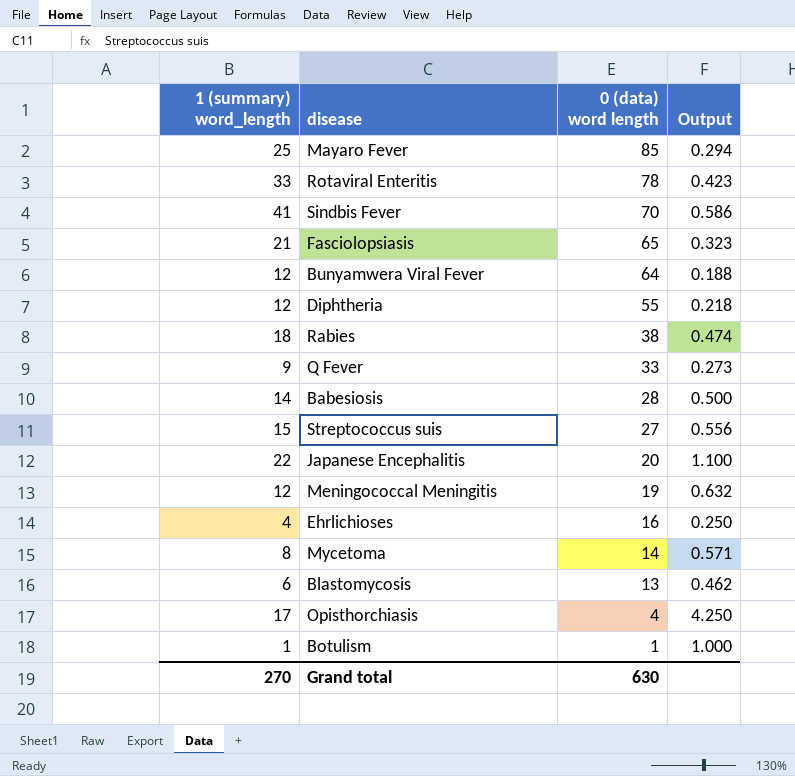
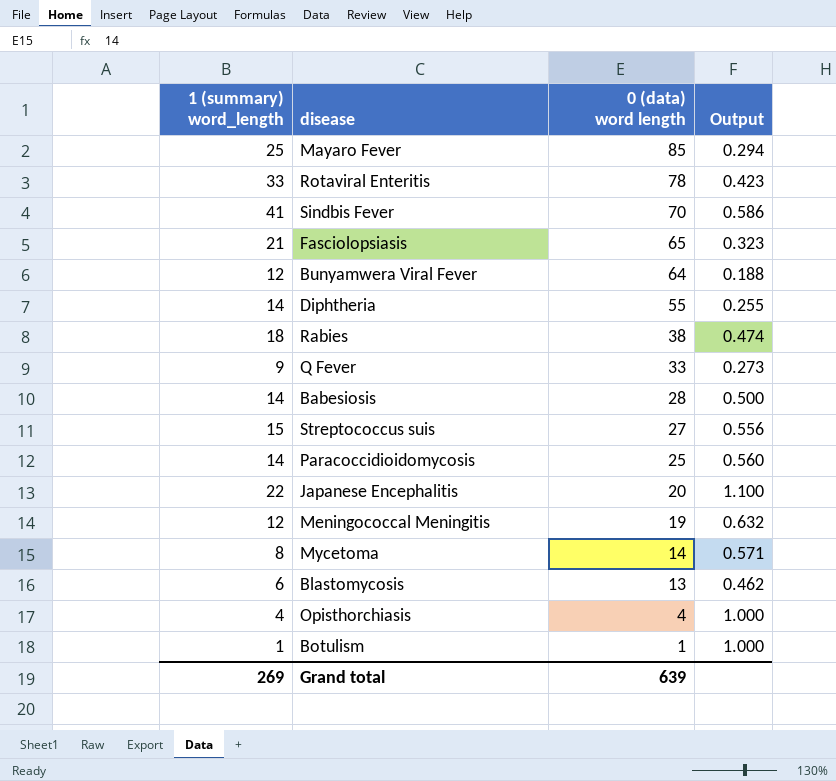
row Ehrlichioses: 4 | 16 | 0.250 -> none
Diphtheria | 1 (summary) word_length: 12 -> 14
Diphtheria | Output: 0.218 -> 0.255
row Paracoccidioidomycosis: none -> 14 | 25 | 0.560
Opisthorchiasis | 1 (summary) word_length: 17 -> 4
Opisthorchiasis | Output: 4.250 -> 1.000
Grand total | 1 (summary) word_length: 270 -> 269
Grand total | 0 (data) word length: 630 -> 639

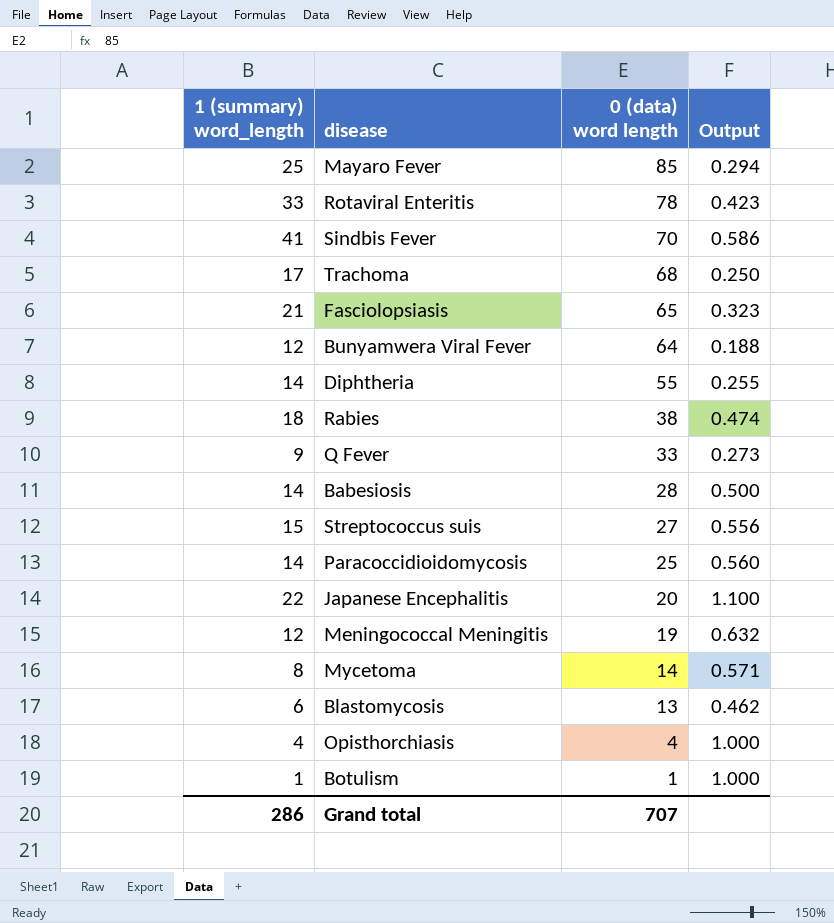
row Trachoma: none -> 17 | 68 | 0.250
Grand total | 1 (summary) word_length: 269 -> 286
Grand total | 0 (data) word length: 639 -> 707

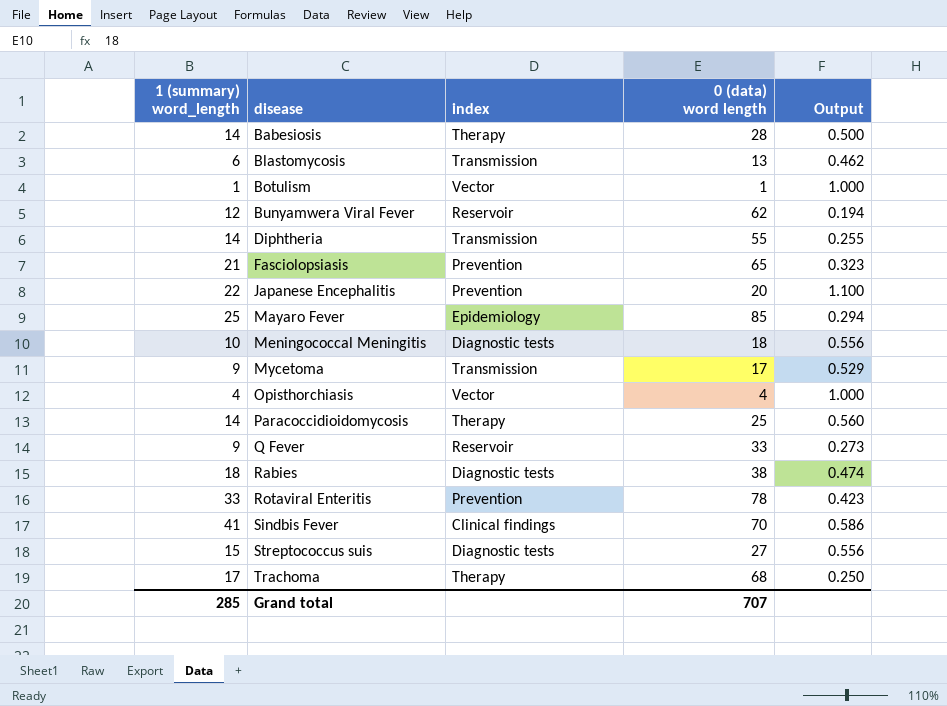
row order: 0 (data) word length descending -> disease ascending
column index | position: none -> 3
Bunyamwera Viral Fever | 0 (data) word length: 64 -> 62
Bunyamwera Viral Fever | Output: 0.188 -> 0.194
Meningococcal Meningitis | 1 (summary) word_length: 12 -> 10
Meningococcal Meningitis | 0 (data) word length: 19 -> 18
Meningococcal Meningitis | Output: 0.632 -> 0.556
Mycetoma | 1 (summary) word_length: 8 -> 9
Mycetoma | 0 (data) word length: 14 -> 17
Mycetoma | Output: 0.571 -> 0.529
Grand total | 1 (summary) word_length: 286 -> 285

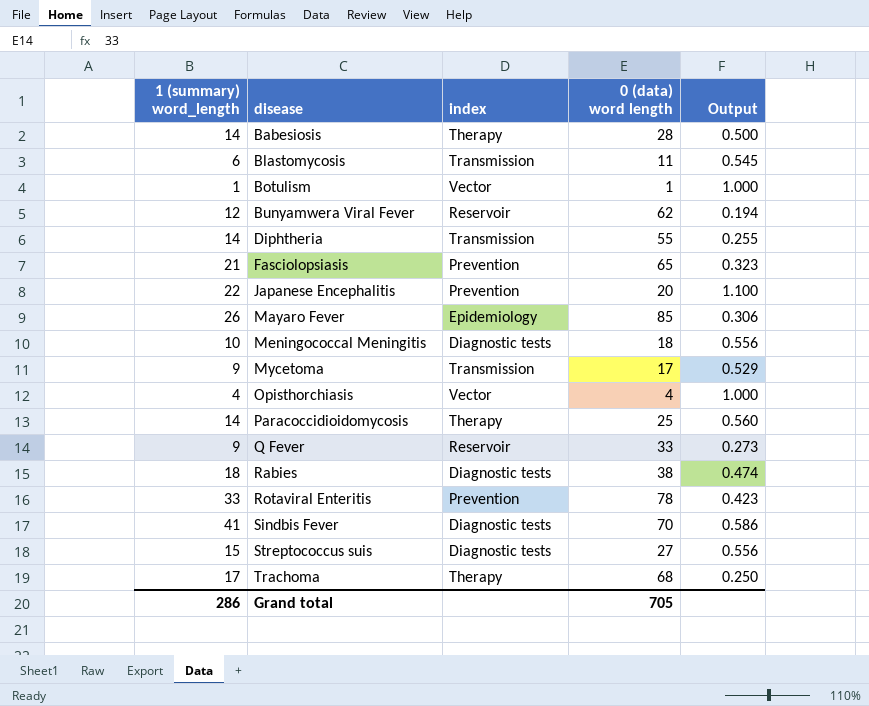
Blastomycosis | 0 (data) word length: 13 -> 11
Blastomycosis | Output: 0.462 -> 0.545
Mayaro Fever | 1 (summary) word_length: 25 -> 26
Mayaro Fever | Output: 0.294 -> 0.306
Sindbis Fever | index: Clinical findings -> Diagnostic tests
Grand total | 1 (summary) word_length: 285 -> 286
Grand total | 0 (data) word length: 707 -> 705

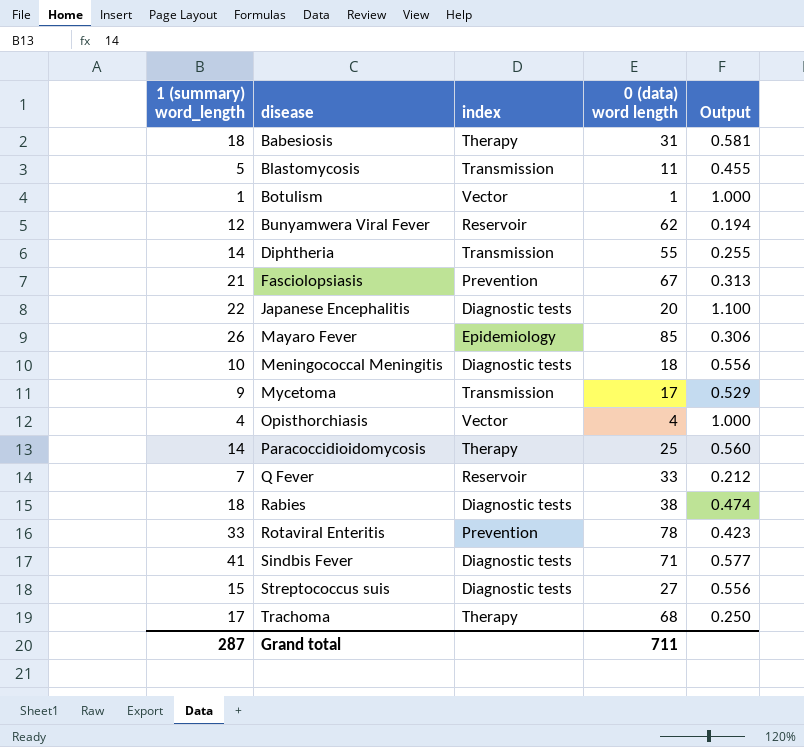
Babesiosis | 1 (summary) word_length: 14 -> 18
Babesiosis | 0 (data) word length: 28 -> 31
Babesiosis | Output: 0.500 -> 0.581
Blastomycosis | 1 (summary) word_length: 6 -> 5
Blastomycosis | Output: 0.545 -> 0.455
Fasciolopsiasis | 0 (data) word length: 65 -> 67
Fasciolopsiasis | Output: 0.323 -> 0.313
Japanese Encephalitis | index: Prevention -> Diagnostic tests
Q Fever | 1 (summary) word_length: 9 -> 7
Q Fever | Output: 0.273 -> 0.212
Sindbis Fever | 0 (data) word length: 70 -> 71
Sindbis Fever | Output: 0.586 -> 0.577
Grand total | 1 (summary) word_length: 286 -> 287
Grand total | 0 (data) word length: 705 -> 711

